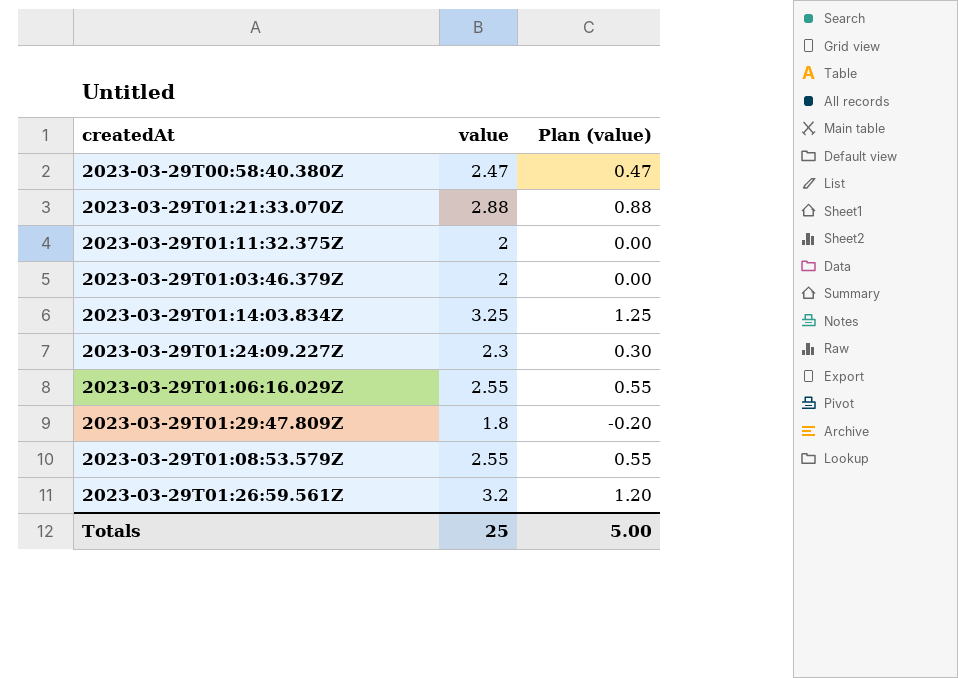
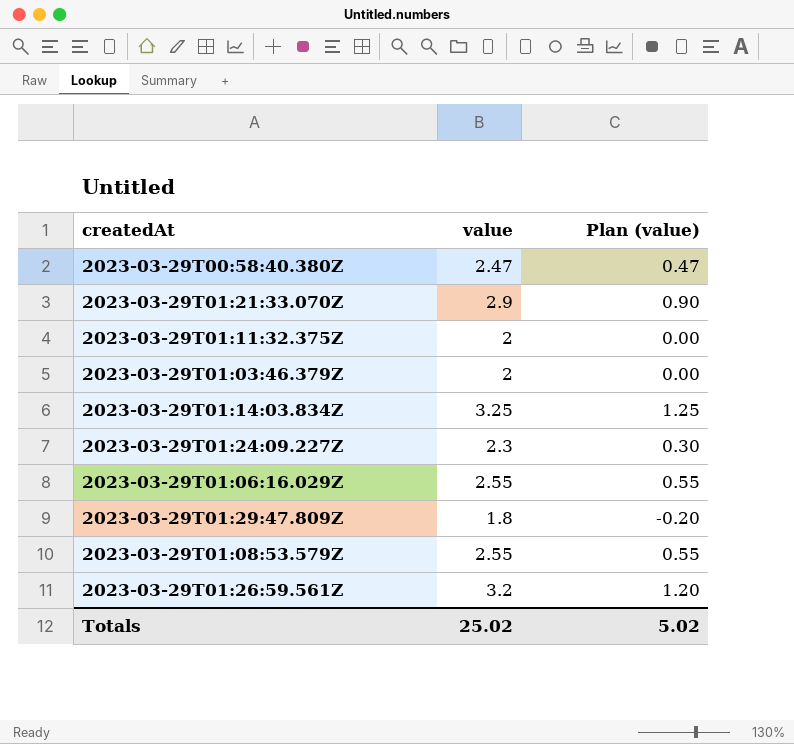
2023-03-29T01:21:33.070Z | value: 2.88 -> 2.9
2023-03-29T01:21:33.070Z | Plan (value): 0.88 -> 0.90
Totals | value: 25 -> 25.02
Totals | Plan (value): 5.00 -> 5.02

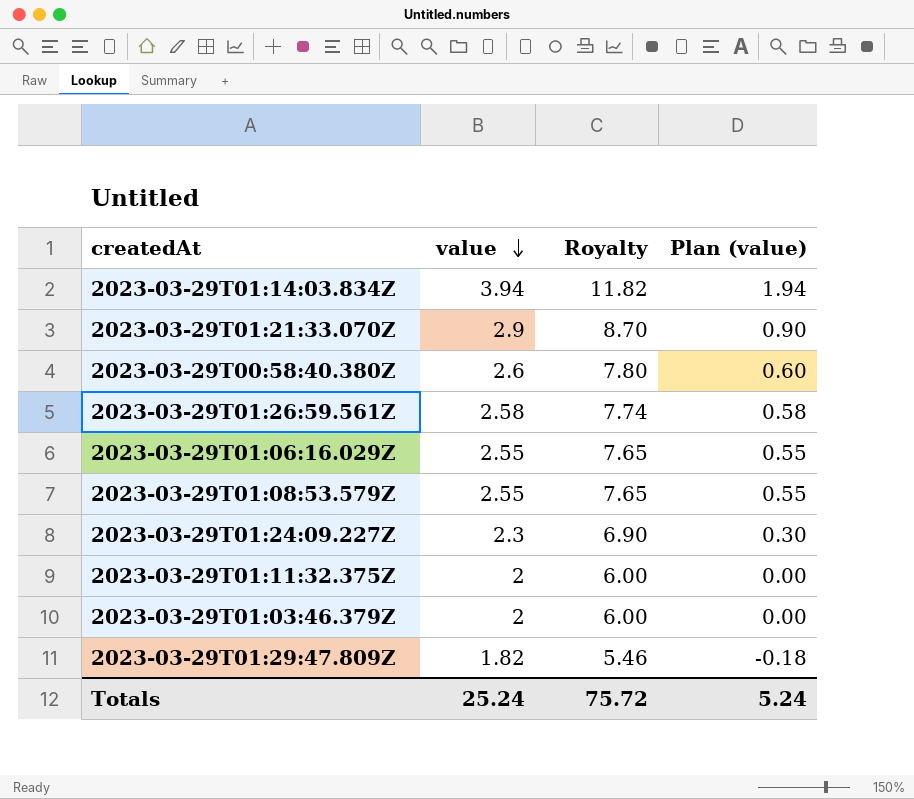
row order: none -> value descending
column Royalty | formula: none -> [value] * 3
2023-03-29T01:14:03.834Z | value: 3.25 -> 3.94
2023-03-29T01:14:03.834Z | Plan (value): 1.25 -> 1.94
2023-03-29T00:58:40.380Z | value: 2.47 -> 2.6
2023-03-29T00:58:40.380Z | Plan (value): 0.47 -> 0.60
2023-03-29T01:26:59.561Z | value: 3.2 -> 2.58
2023-03-29T01:26:59.561Z | Plan (value): 1.20 -> 0.58
2023-03-29T01:29:47.809Z | value: 1.8 -> 1.82
2023-03-29T01:29:47.809Z | Plan (value): -0.20 -> -0.18
Totals | value: 25.02 -> 25.24
Totals | Plan (value): 5.02 -> 5.24

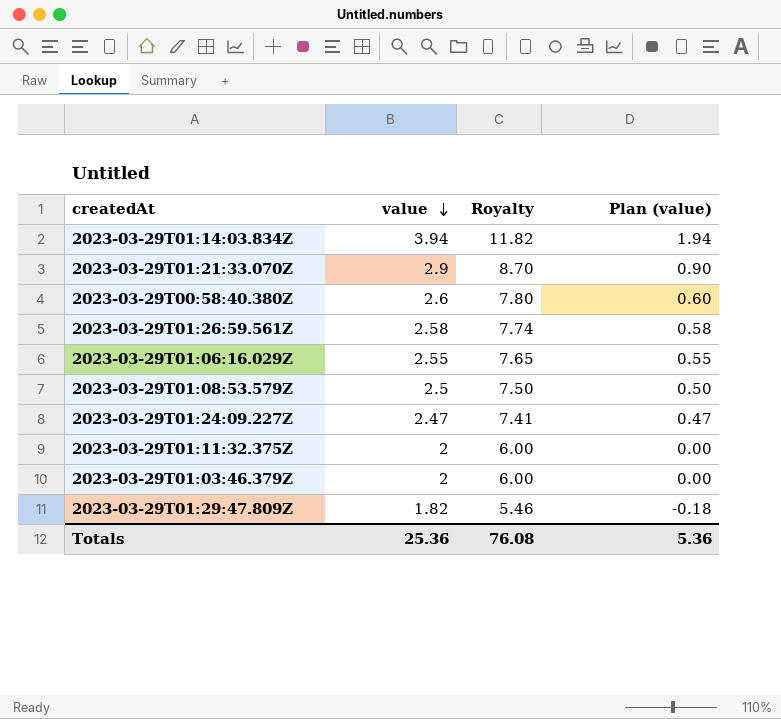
2023-03-29T01:08:53.579Z | value: 2.55 -> 2.5
2023-03-29T01:08:53.579Z | Royalty: 7.65 -> 7.50
2023-03-29T01:08:53.579Z | Plan (value): 0.55 -> 0.50
2023-03-29T01:24:09.227Z | value: 2.3 -> 2.47
2023-03-29T01:24:09.227Z | Royalty: 6.90 -> 7.41
2023-03-29T01:24:09.227Z | Plan (value): 0.30 -> 0.47
Totals | value: 25.24 -> 25.36
Totals | Royalty: 75.72 -> 76.08
Totals | Plan (value): 5.24 -> 5.36

